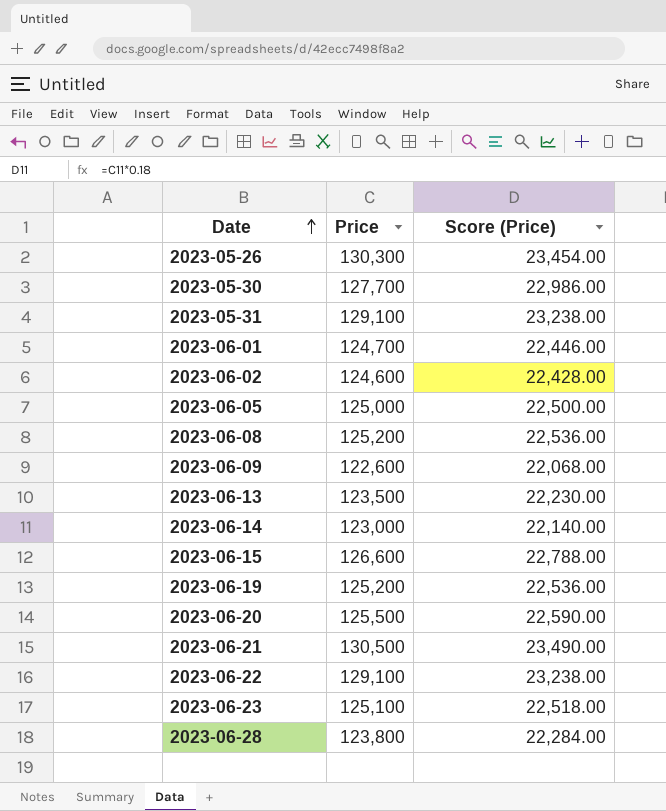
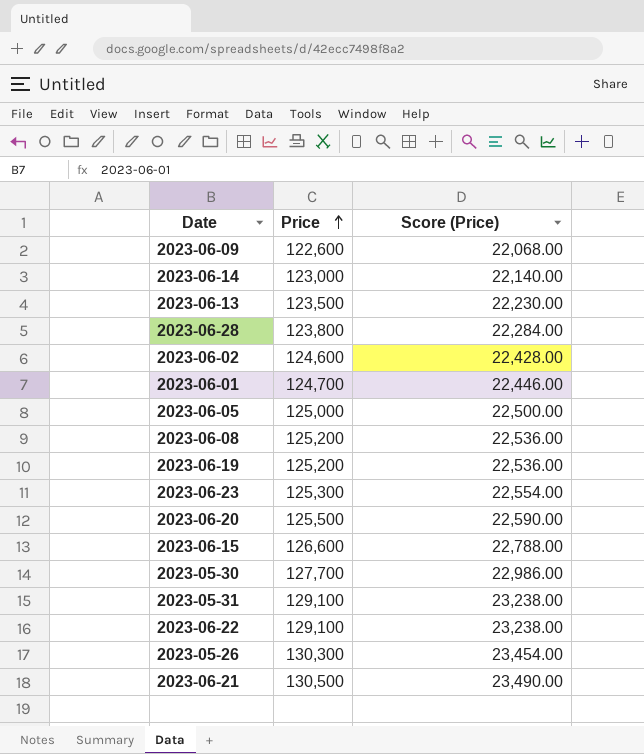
row order: Date ascending -> Price ascending
2023-06-23 | Price: 125,100 -> 125,300
2023-06-23 | Score (Price): 22,518.00 -> 22,554.00

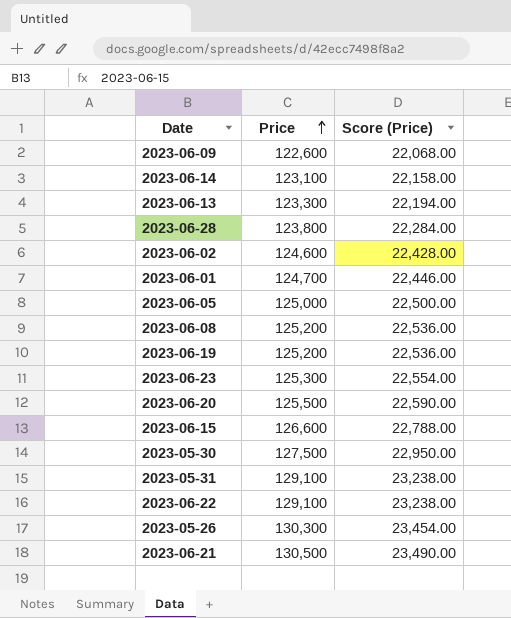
2023-06-14 | Price: 123,000 -> 123,100
2023-06-14 | Score (Price): 22,140.00 -> 22,158.00
2023-06-13 | Price: 123,500 -> 123,300
2023-06-13 | Score (Price): 22,230.00 -> 22,194.00
2023-05-30 | Price: 127,700 -> 127,500
2023-05-30 | Score (Price): 22,986.00 -> 22,950.00

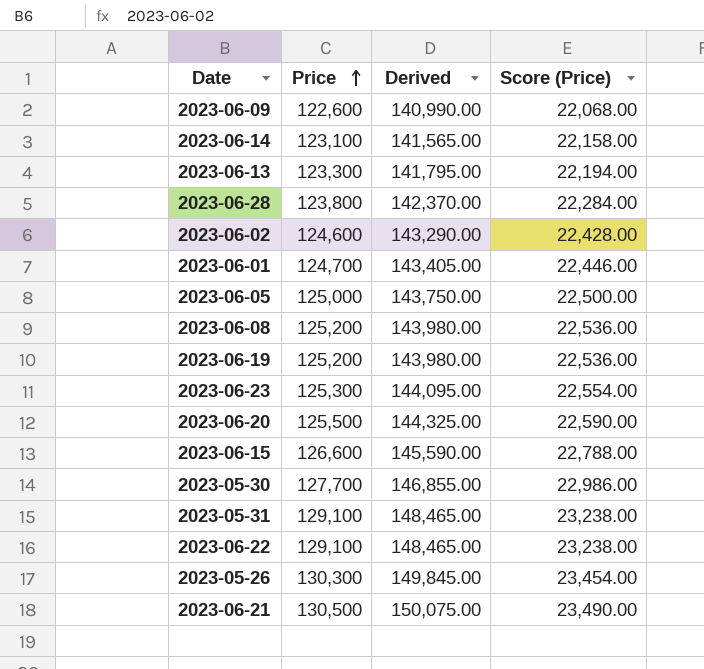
column Derived | formula: none -> [Price] * 1.15
2023-05-30 | Price: 127,500 -> 127,700
2023-05-30 | Score (Price): 22,950.00 -> 22,986.00

